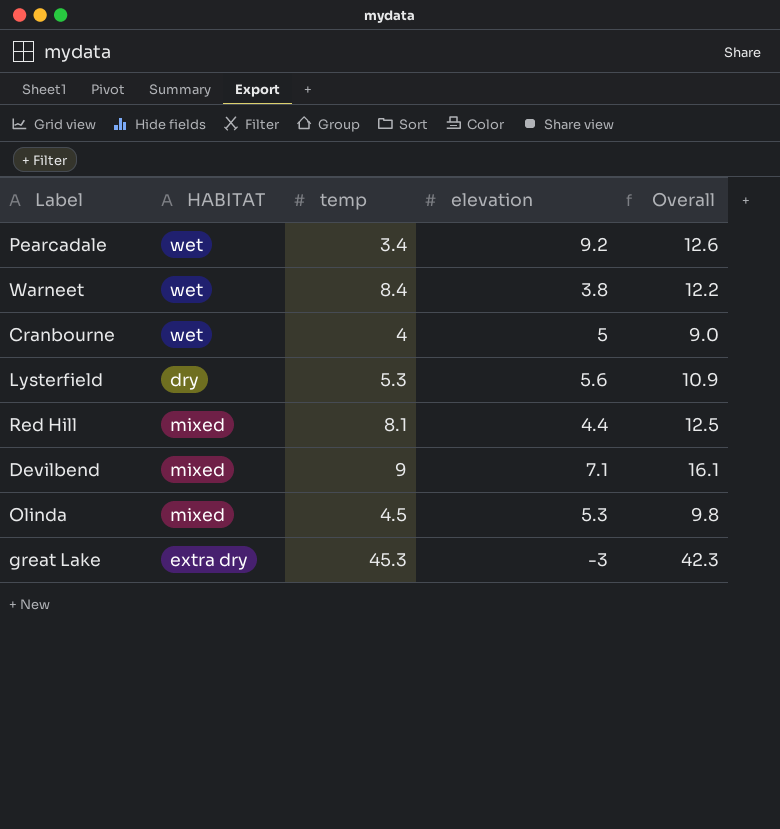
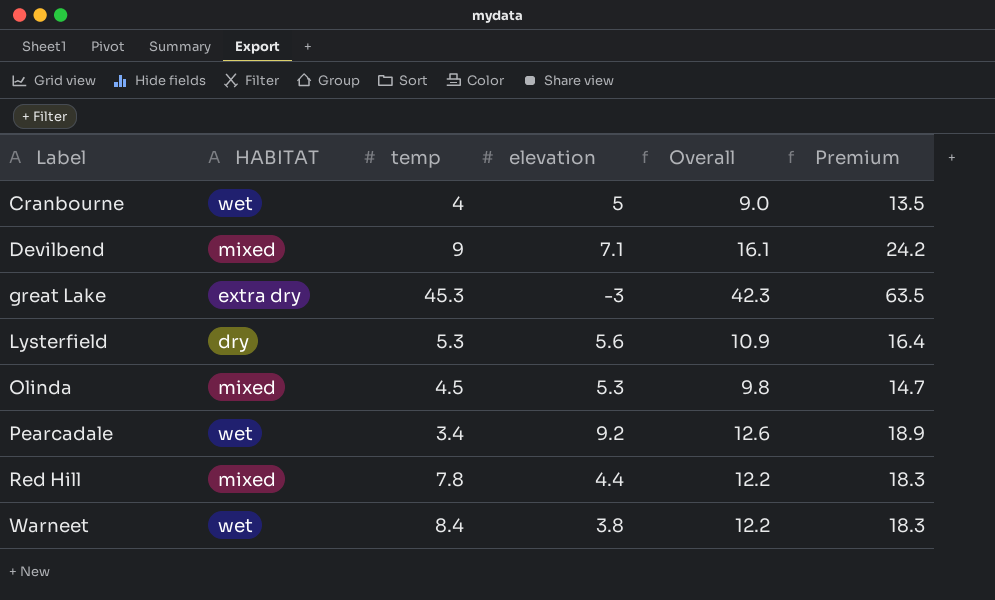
row order: none -> Label ascending
column Premium | formula: none -> [Overall] * 1.5
Red Hill | temp: 8.1 -> 7.8
Red Hill | Overall: 12.5 -> 12.2

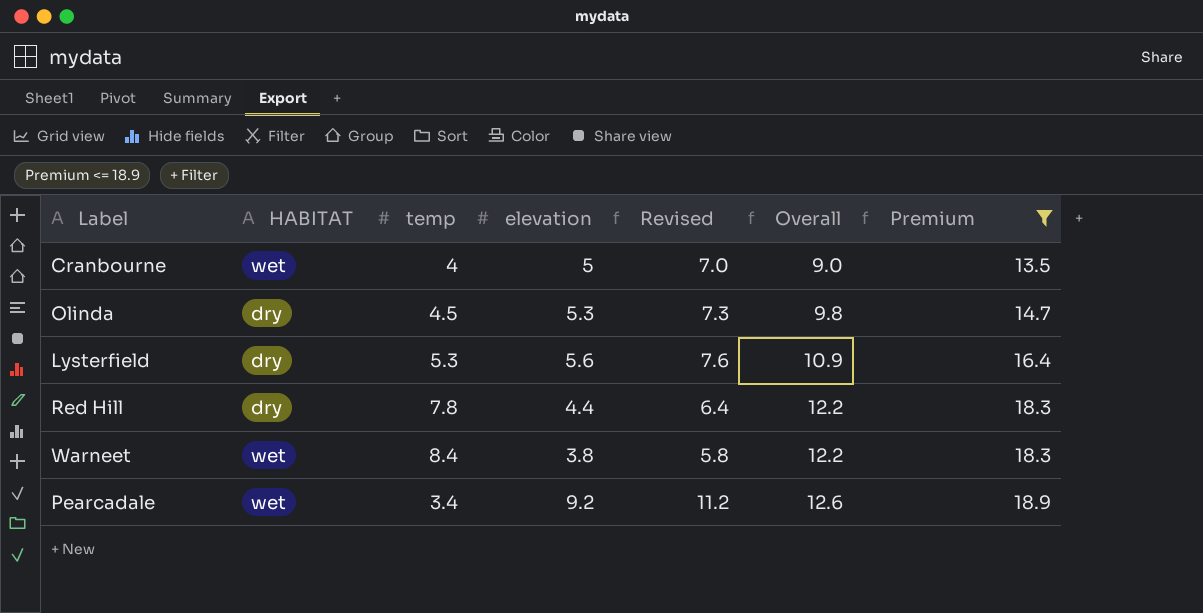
filter: none -> Premium <= 18.9
row order: Label ascending -> Overall ascending
column Revised | formula: none -> [elevation] + 2
Olinda | HABITAT: mixed -> dry
Red Hill | HABITAT: mixed -> dry

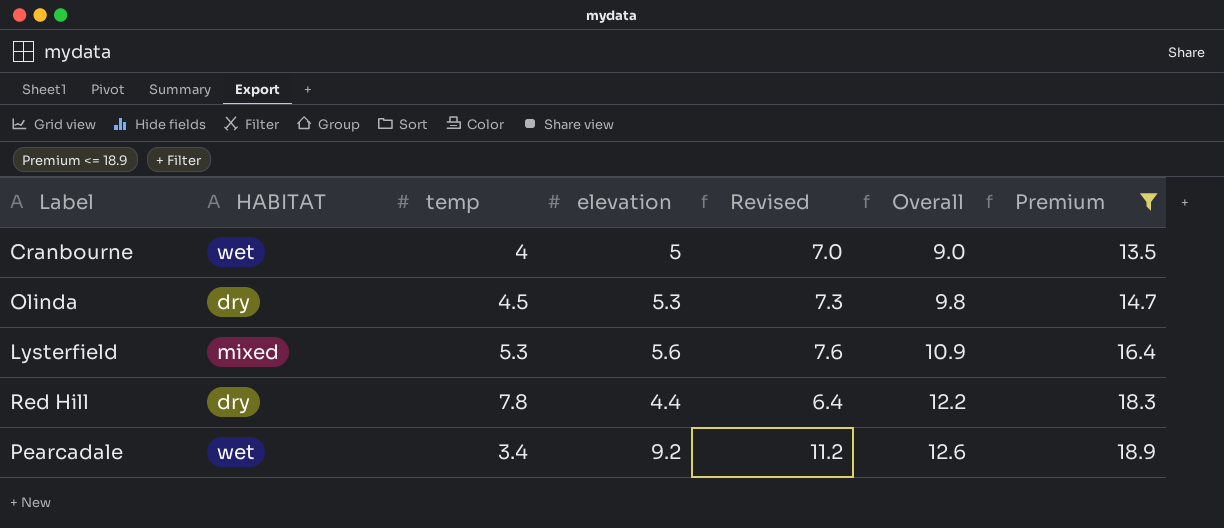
row Warneet: wet | 8.4 | 3.8 | 5.8 | 12.2 | 18.3 -> none
Lysterfield | HABITAT: dry -> mixed

